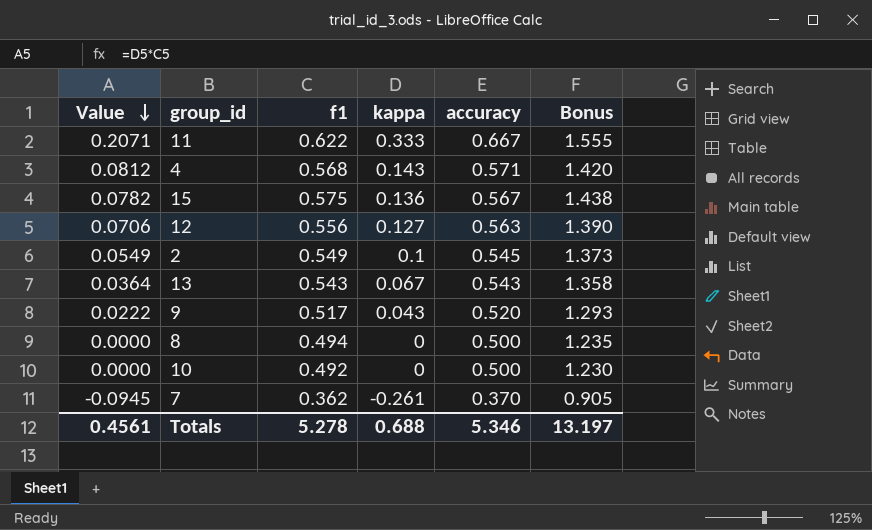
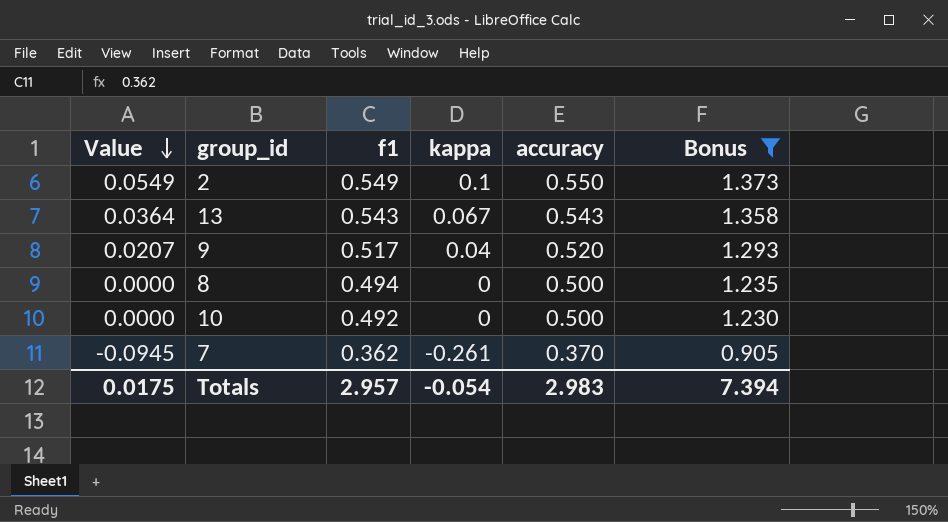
filter: none -> Bonus <= 1.373
2 | accuracy: 0.545 -> 0.550
9 | Value: 0.0222 -> 0.0207
9 | kappa: 0.043 -> 0.04
Totals | Value: 0.4561 -> 0.0175
Totals | f1: 5.278 -> 2.957
Totals | kappa: 0.688 -> -0.054
Totals | accuracy: 5.346 -> 2.983
Totals | Bonus: 13.197 -> 7.394

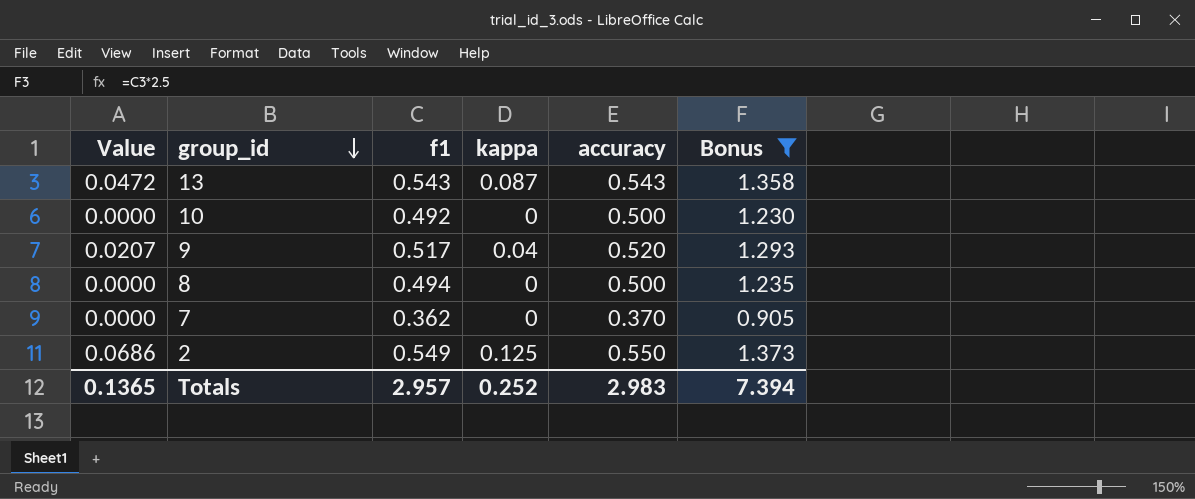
row order: Value descending -> group_id descending
13 | Value: 0.0364 -> 0.0472
13 | kappa: 0.067 -> 0.087
7 | Value: -0.0945 -> 0.0000
7 | kappa: -0.261 -> 0
2 | Value: 0.0549 -> 0.0686
2 | kappa: 0.1 -> 0.125
Totals | Value: 0.0175 -> 0.1365
Totals | kappa: -0.054 -> 0.252

